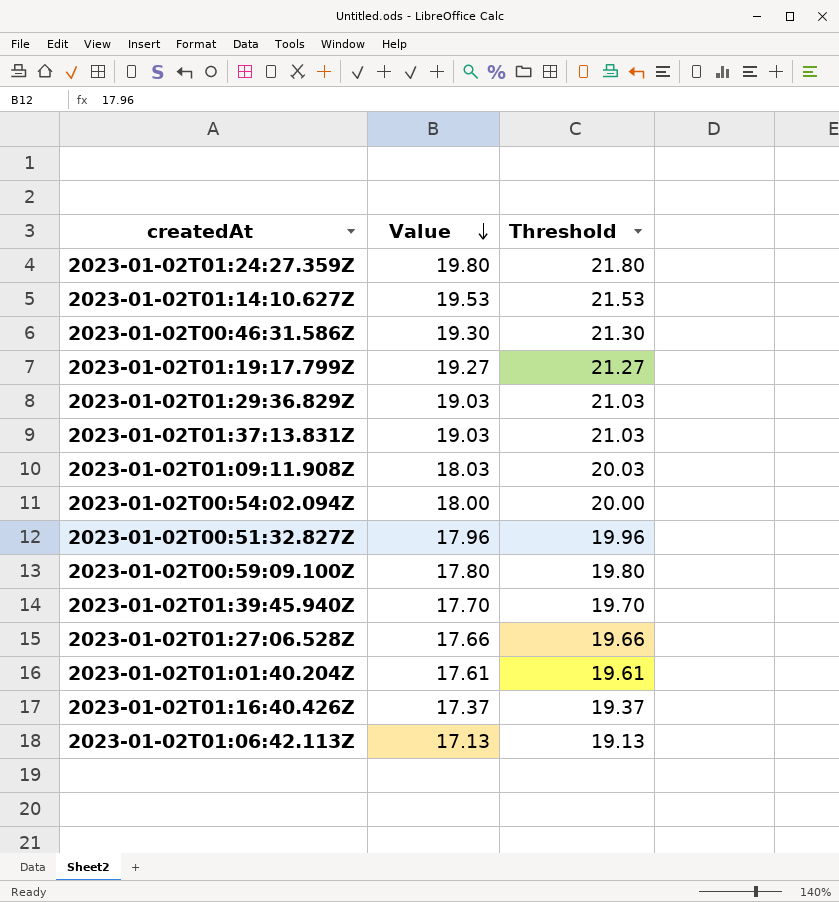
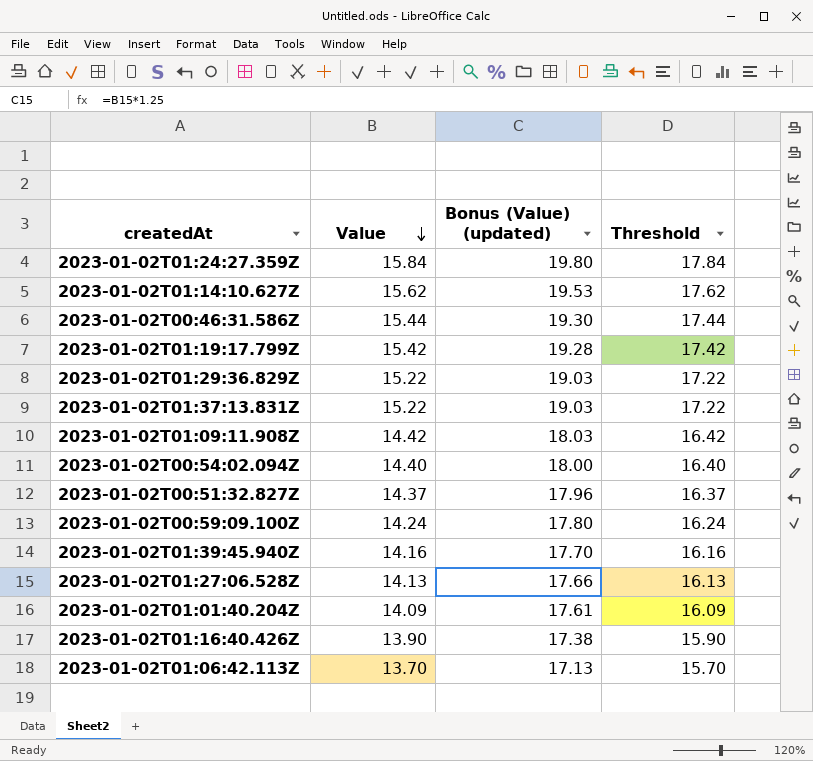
column Bonus (Value) (updated) | formula: none -> [Value] * 1.25
2023-01-02T01:24:27.359Z | Value: 19.80 -> 15.84
2023-01-02T01:24:27.359Z | Threshold: 21.80 -> 17.84
2023-01-02T01:14:10.627Z | Value: 19.53 -> 15.62
2023-01-02T01:14:10.627Z | Threshold: 21.53 -> 17.62
2023-01-02T00:46:31.586Z | Value: 19.30 -> 15.44
2023-01-02T00:46:31.586Z | Threshold: 21.30 -> 17.44
2023-01-02T01:19:17.799Z | Value: 19.27 -> 15.42
2023-01-02T01:19:17.799Z | Threshold: 21.27 -> 17.42
2023-01-02T01:29:36.829Z | Value: 19.03 -> 15.22
2023-01-02T01:29:36.829Z | Threshold: 21.03 -> 17.22
2023-01-02T01:37:13.831Z | Value: 19.03 -> 15.22
2023-01-02T01:37:13.831Z | Threshold: 21.03 -> 17.22
2023-01-02T01:09:11.908Z | Value: 18.03 -> 14.42
2023-01-02T01:09:11.908Z | Threshold: 20.03 -> 16.42
2023-01-02T00:54:02.094Z | Value: 18.00 -> 14.40
2023-01-02T00:54:02.094Z | Threshold: 20.00 -> 16.40
2023-01-02T00:51:32.827Z | Value: 17.96 -> 14.37
2023-01-02T00:51:32.827Z | Threshold: 19.96 -> 16.37
2023-01-02T00:59:09.100Z | Value: 17.80 -> 14.24
2023-01-02T00:59:09.100Z | Threshold: 19.80 -> 16.24
2023-01-02T01:39:45.940Z | Value: 17.70 -> 14.16
2023-01-02T01:39:45.940Z | Threshold: 19.70 -> 16.16
2023-01-02T01:27:06.528Z | Value: 17.66 -> 14.13
2023-01-02T01:27:06.528Z | Threshold: 19.66 -> 16.13
2023-01-02T01:01:40.204Z | Value: 17.61 -> 14.09
2023-01-02T01:01:40.204Z | Threshold: 19.61 -> 16.09
2023-01-02T01:16:40.426Z | Value: 17.37 -> 13.90
2023-01-02T01:16:40.426Z | Threshold: 19.37 -> 15.90
2023-01-02T01:06:42.113Z | Value: 17.13 -> 13.70
2023-01-02T01:06:42.113Z | Threshold: 19.13 -> 15.70

